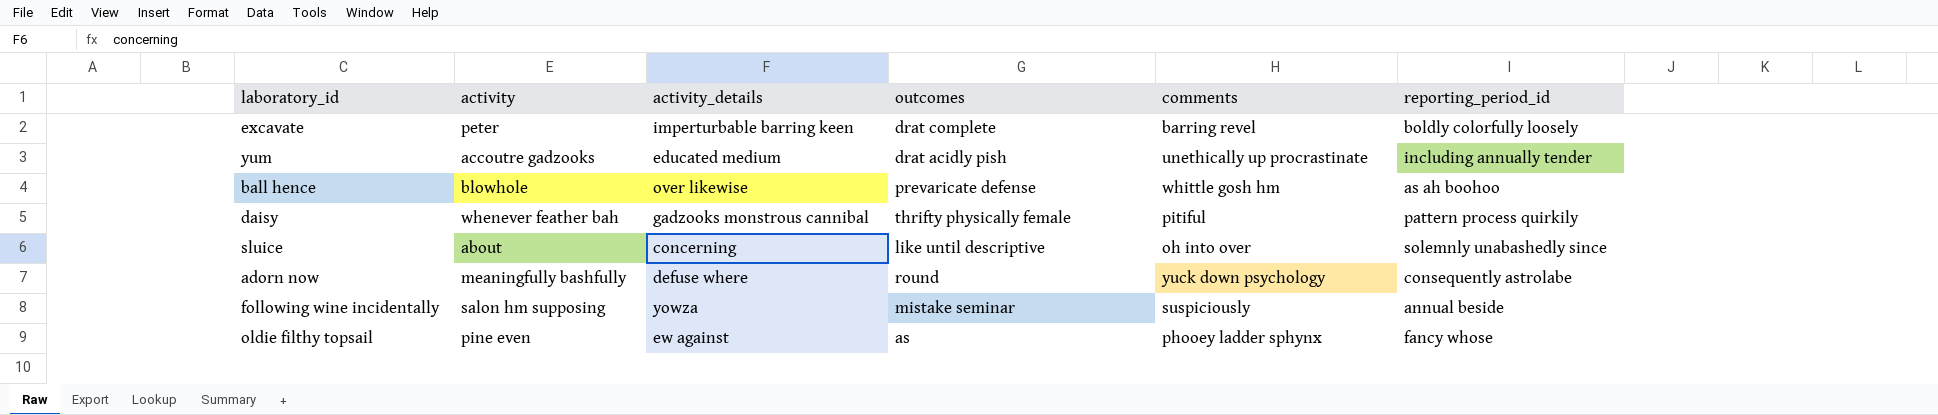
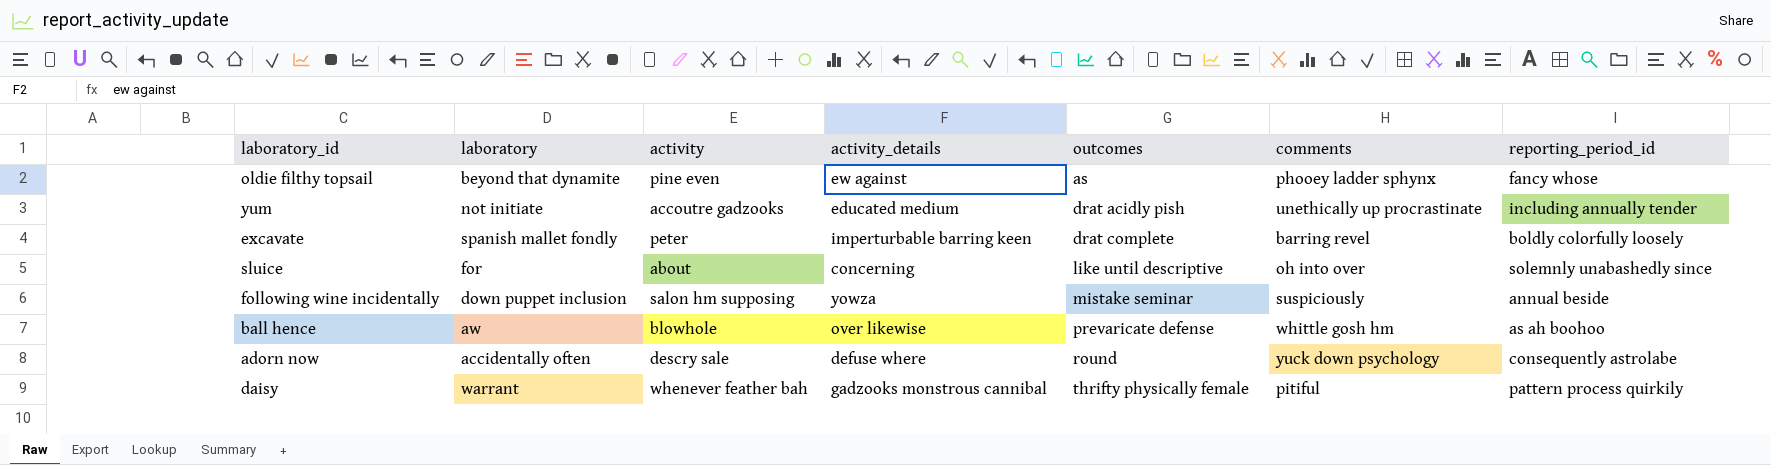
row order: none -> outcomes ascending
column laboratory | position: none -> 2
adorn now | activity: meaningfully bashfully -> descry sale

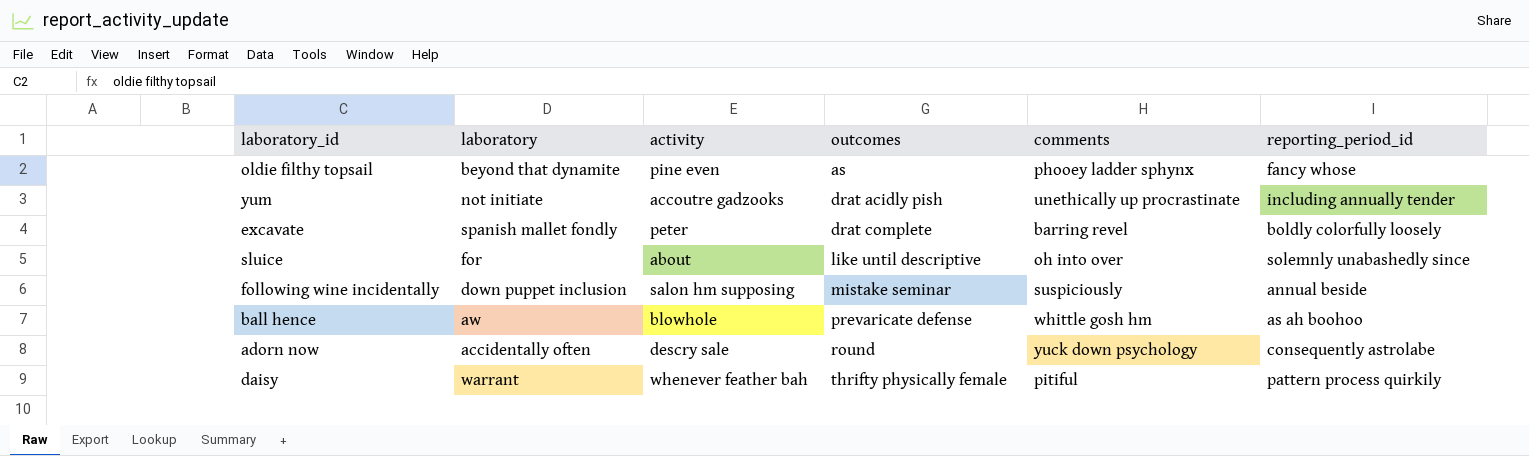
column activity_details | position: 4 -> none

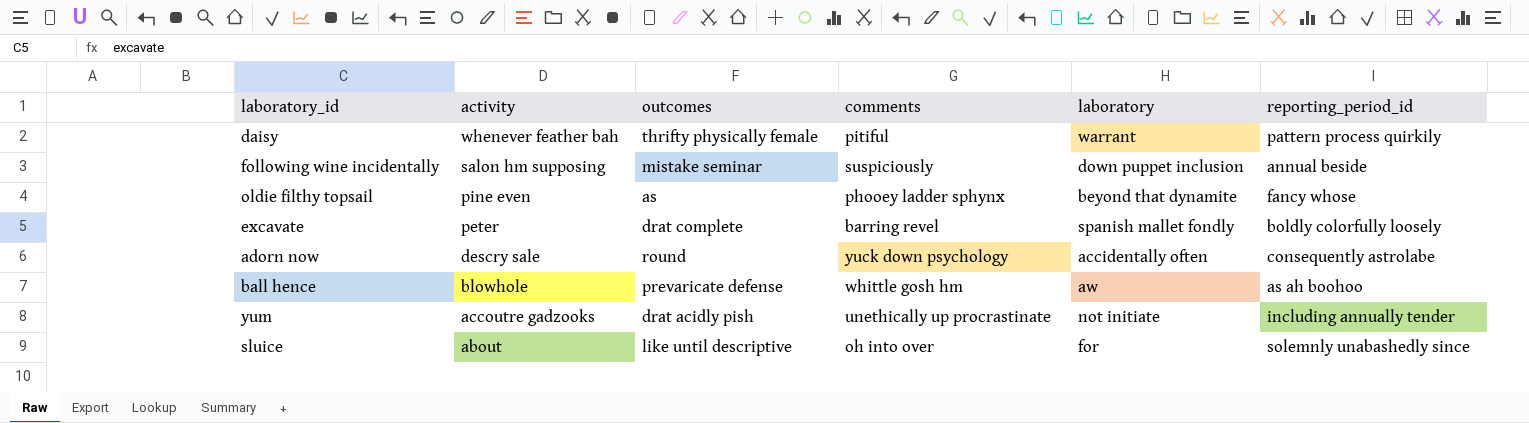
row order: outcomes ascending -> activity descending
column laboratory | position: 2 -> 5

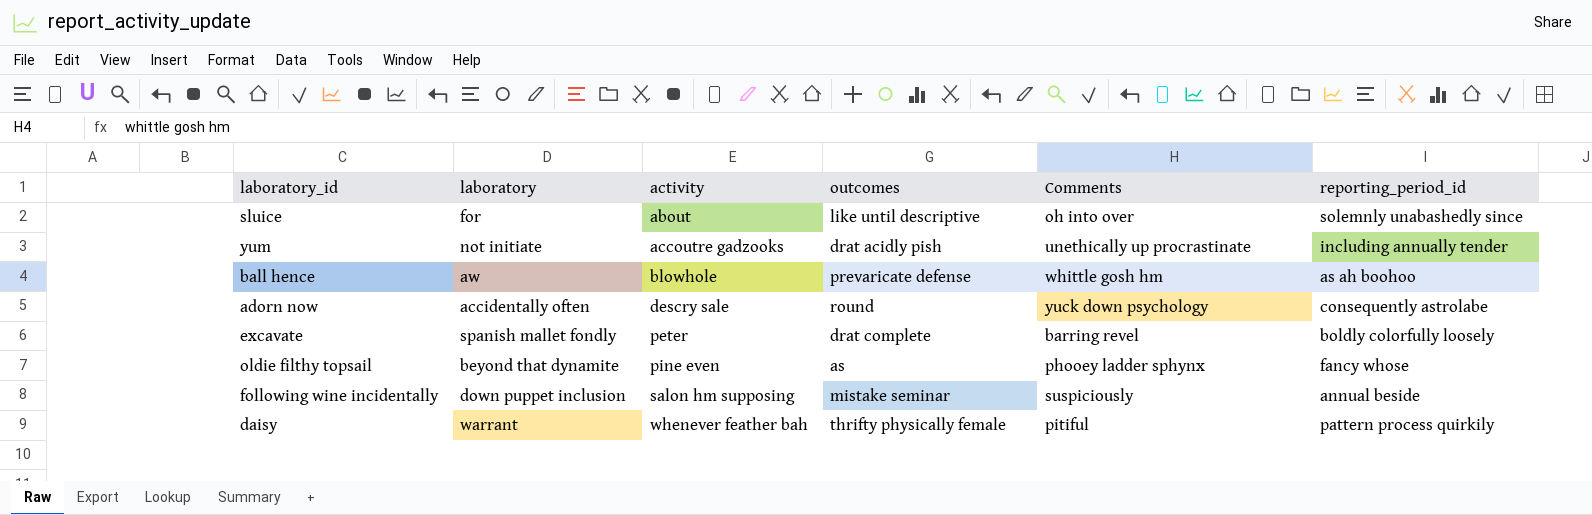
row order: activity descending -> activity ascending
column laboratory | position: 5 -> 2
column name: comments -> Comments

